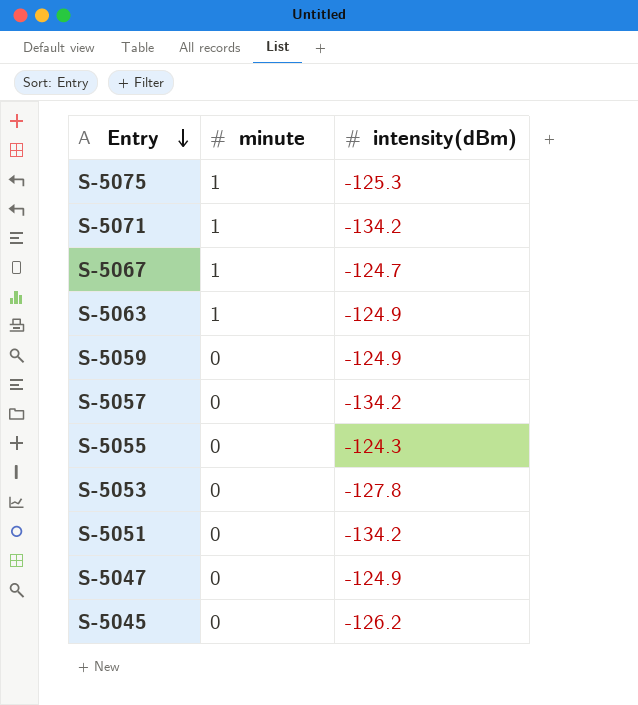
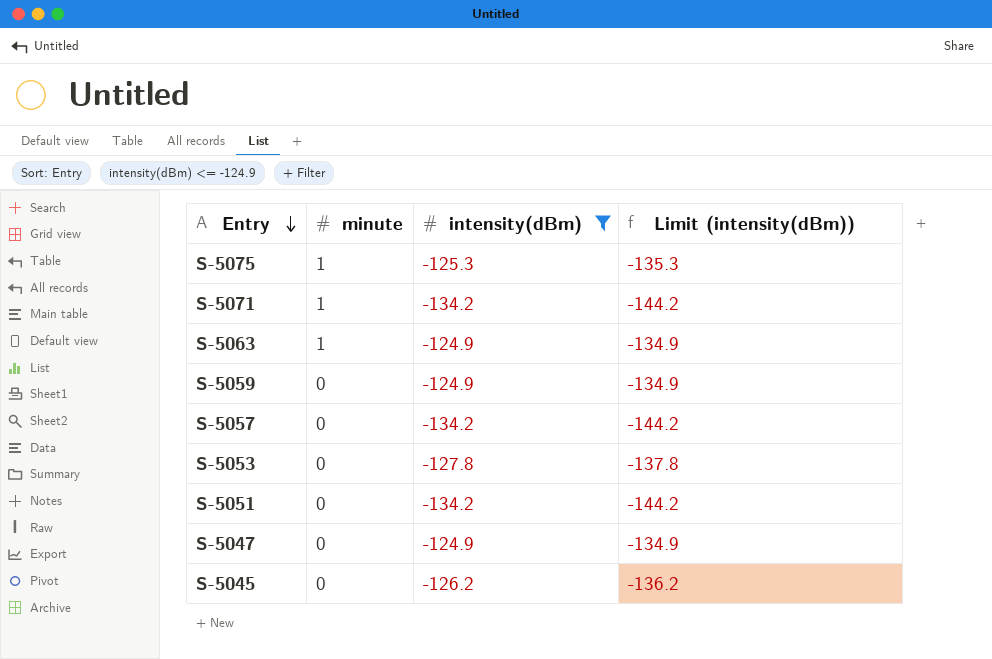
filter: none -> intensity(dBm) <= -124.9
column Limit (intensity(dBm)) | formula: none -> [intensity(dBm)] - 10

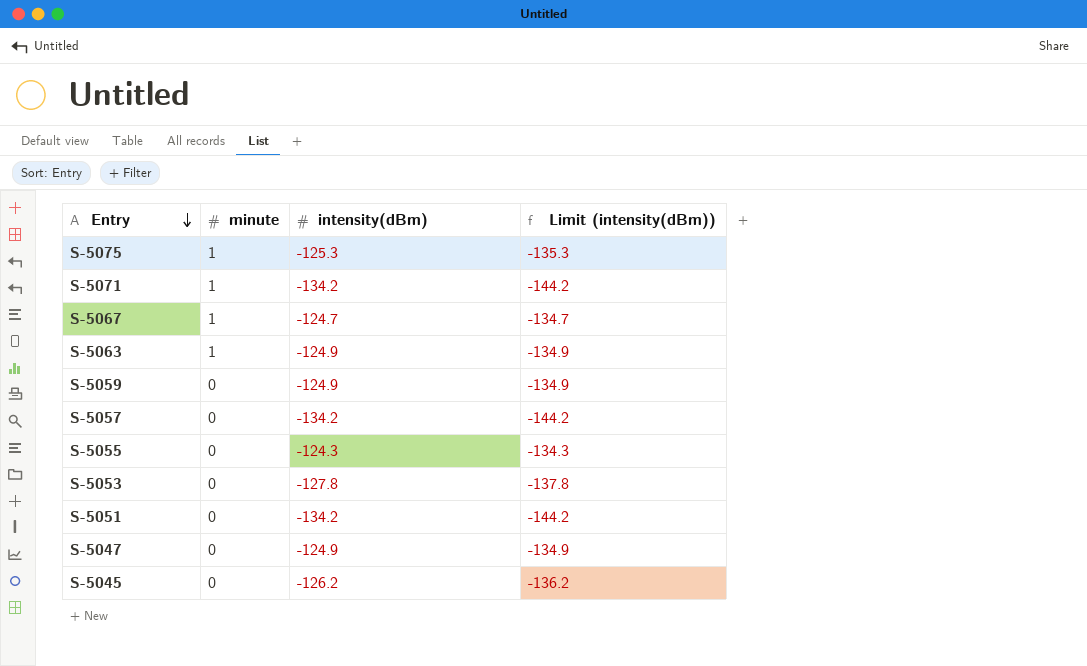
filter: intensity(dBm) <= -124.9 -> none

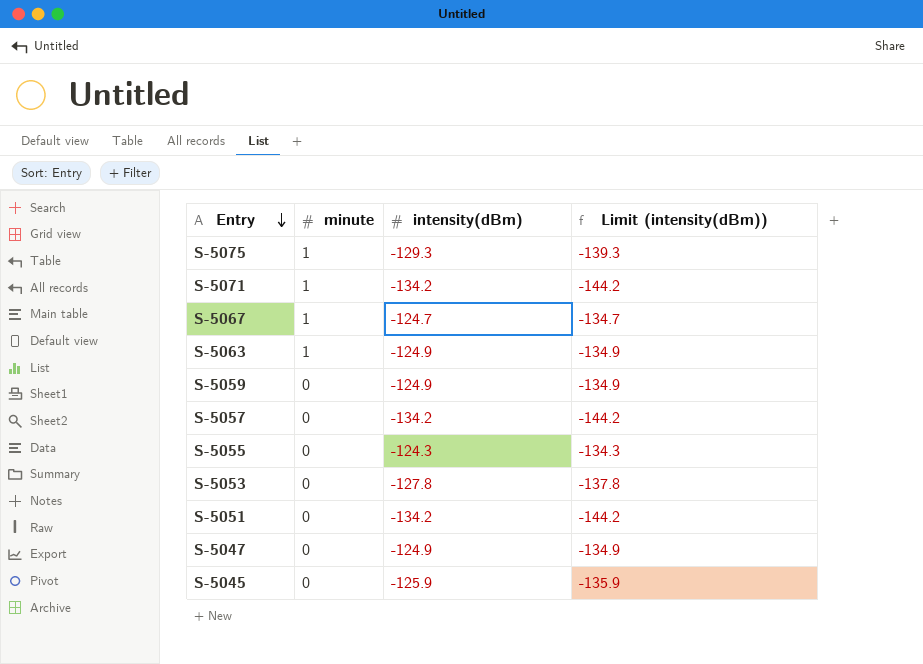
S-5075 | intensity(dBm): -125.3 -> -129.3
S-5075 | Limit (intensity(dBm)): -135.3 -> -139.3
S-5045 | intensity(dBm): -126.2 -> -125.9
S-5045 | Limit (intensity(dBm)): -136.2 -> -135.9

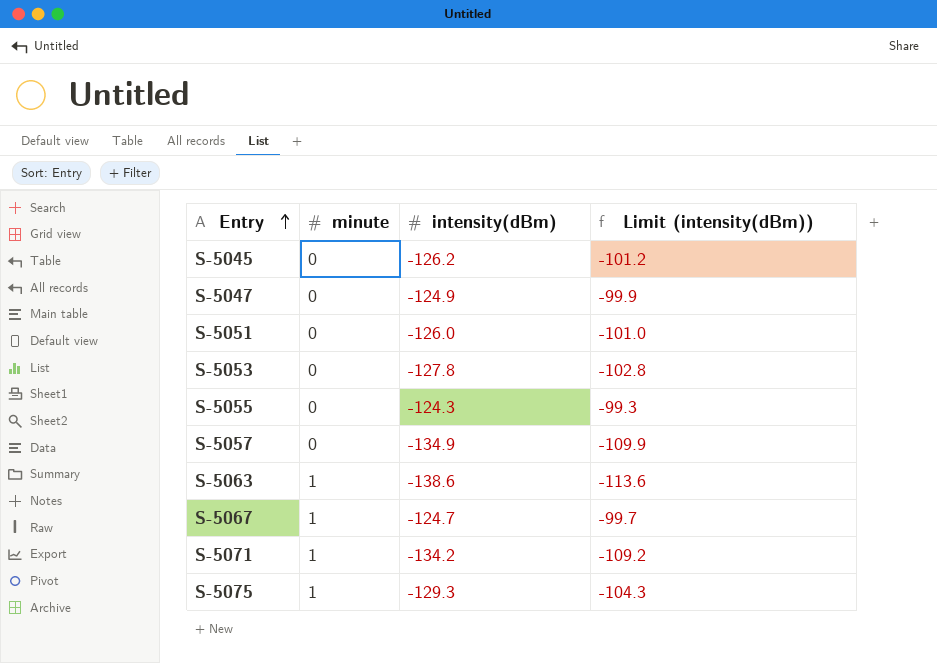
row order: Entry descending -> Entry ascending
column Limit (intensity(dBm)) | formula: [intensity(dBm)] - 10 -> [intensity(dBm)] + 25
row S-5059: 0 | -124.9 | -134.9 -> none
S-5045 | intensity(dBm): -125.9 -> -126.2
S-5051 | intensity(dBm): -134.2 -> -126.0
S-5057 | intensity(dBm): -134.2 -> -134.9
S-5063 | intensity(dBm): -124.9 -> -138.6

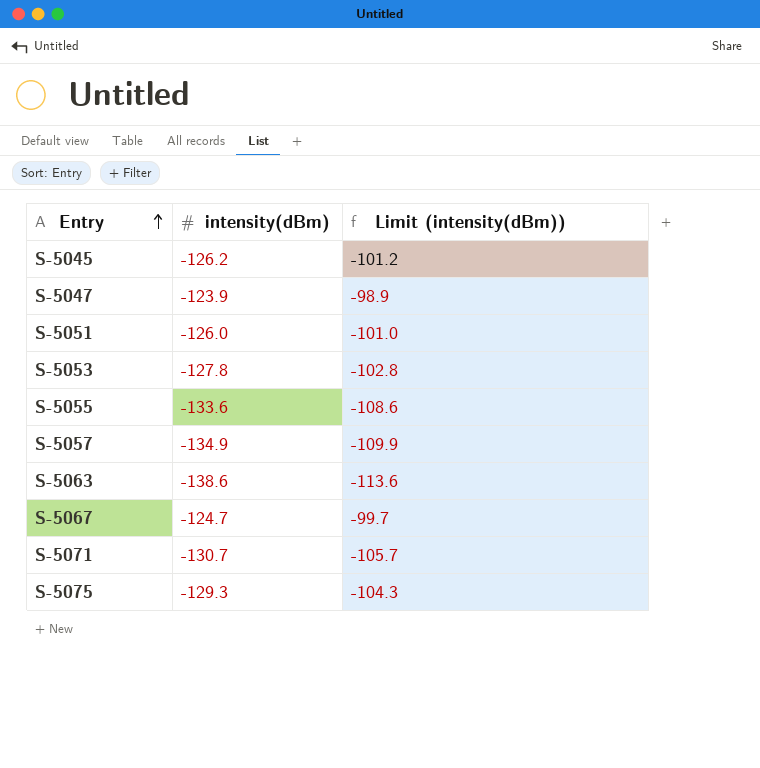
column minute | position: 2 -> none
S-5047 | intensity(dBm): -124.9 -> -123.9
S-5047 | Limit (intensity(dBm)): -99.9 -> -98.9
S-5055 | intensity(dBm): -124.3 -> -133.6
S-5055 | Limit (intensity(dBm)): -99.3 -> -108.6
S-5071 | intensity(dBm): -134.2 -> -130.7
S-5071 | Limit (intensity(dBm)): -109.2 -> -105.7

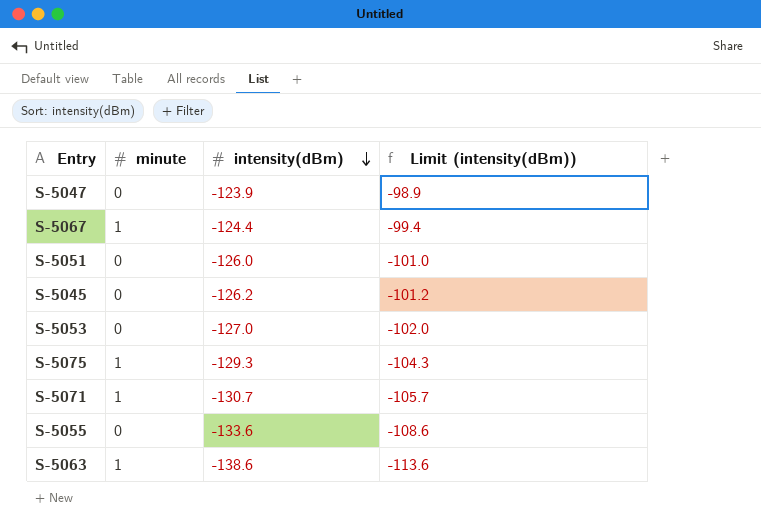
row order: Entry ascending -> intensity(dBm) descending
column minute | position: none -> 2
row S-5057: -134.9 | -109.9 -> none
S-5067 | intensity(dBm): -124.7 -> -124.4
S-5067 | Limit (intensity(dBm)): -99.7 -> -99.4
S-5053 | intensity(dBm): -127.8 -> -127.0
S-5053 | Limit (intensity(dBm)): -102.8 -> -102.0

